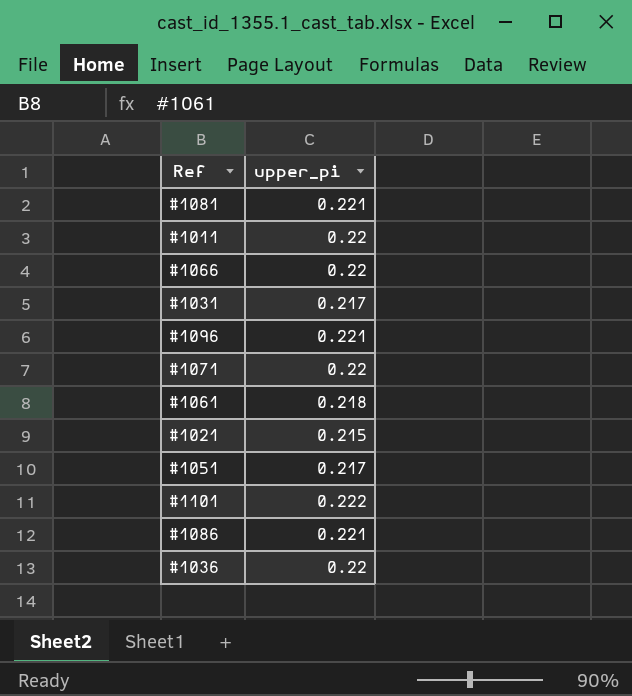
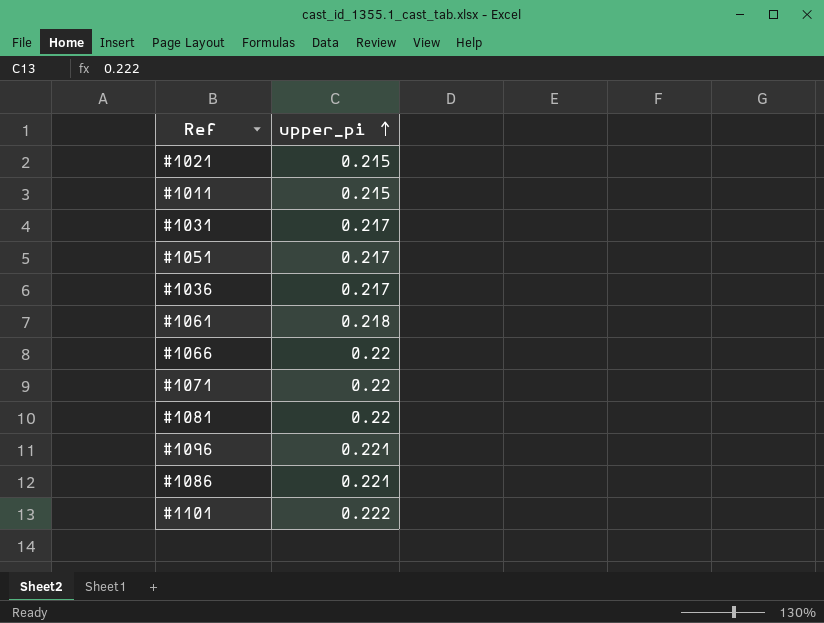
row order: none -> upper_pi ascending
#1011 | upper_pi: 0.22 -> 0.215
#1036 | upper_pi: 0.22 -> 0.217
#1081 | upper_pi: 0.221 -> 0.22

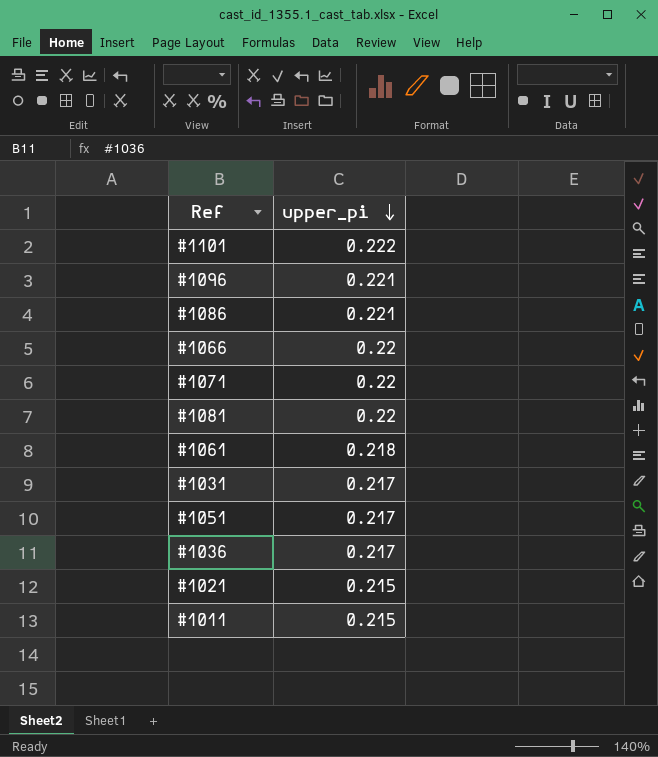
row order: upper_pi ascending -> upper_pi descending

